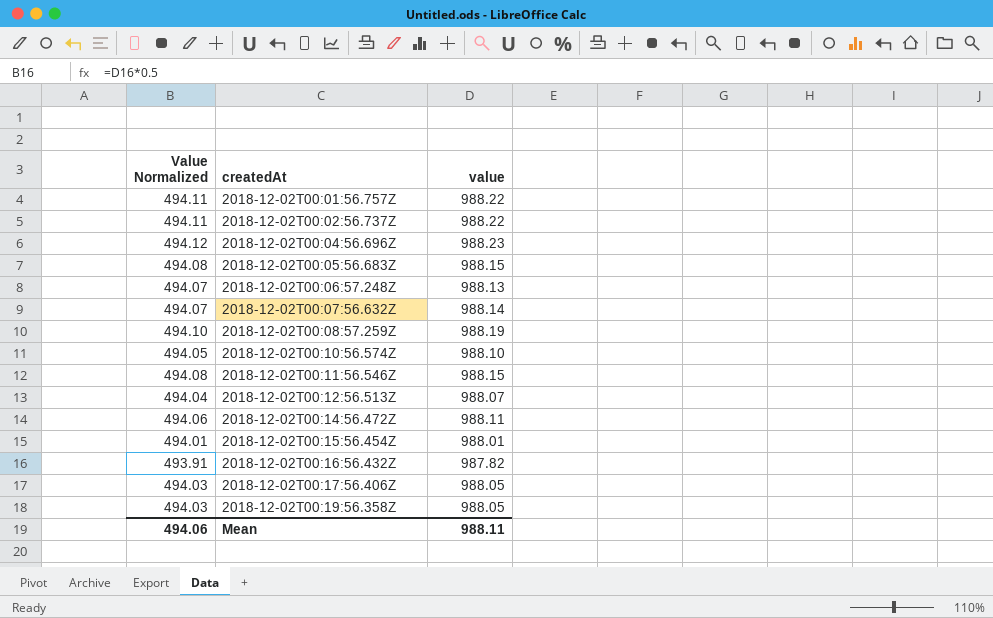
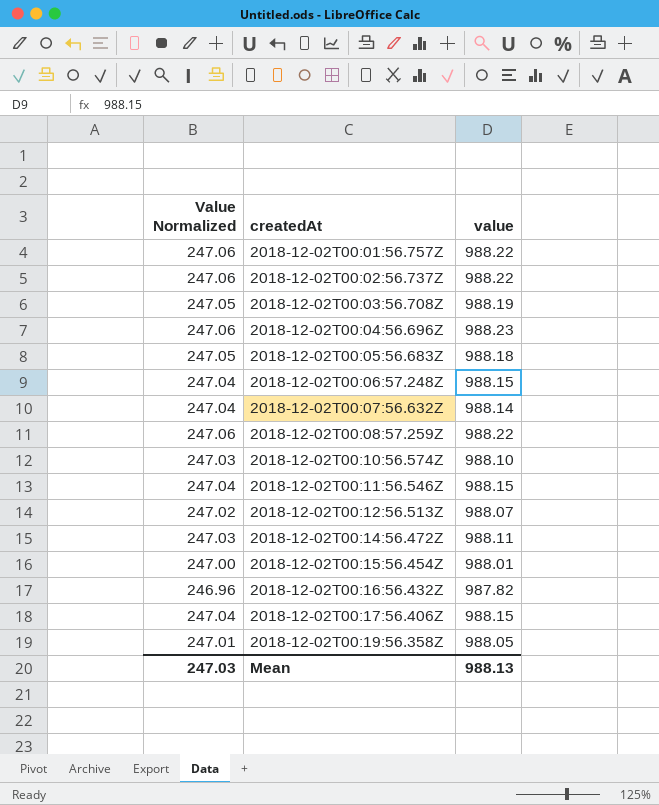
column Value Normalized | formula: [value] * 0.5 -> [value] * 0.25
row 2018-12-02T00:03:56.708Z: none -> 247.05 | 988.19
2018-12-02T00:05:56.683Z | value: 988.15 -> 988.18
2018-12-02T00:06:57.248Z | value: 988.13 -> 988.15
2018-12-02T00:08:57.259Z | value: 988.19 -> 988.22
2018-12-02T00:17:56.406Z | value: 988.05 -> 988.15
Mean | Value Normalized: 494.06 -> 247.03
Mean | value: 988.11 -> 988.13

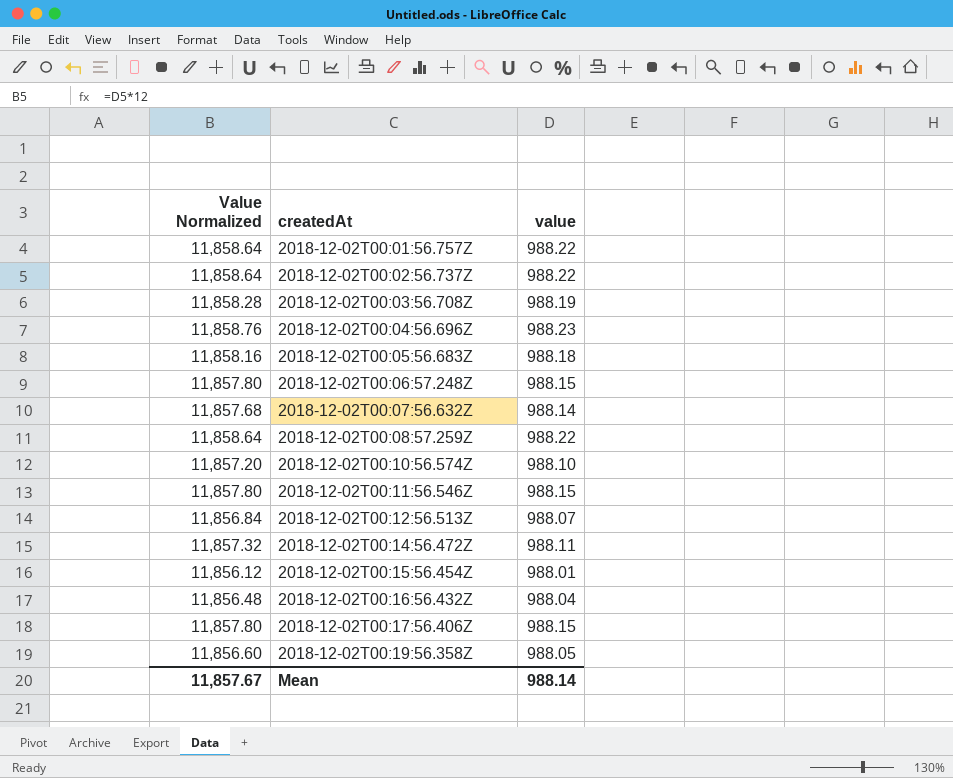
column Value Normalized | formula: [value] * 0.25 -> [value] * 12
2018-12-02T00:16:56.432Z | value: 987.82 -> 988.04
Mean | Value Normalized: 247.03 -> 11,857.67
Mean | value: 988.13 -> 988.14

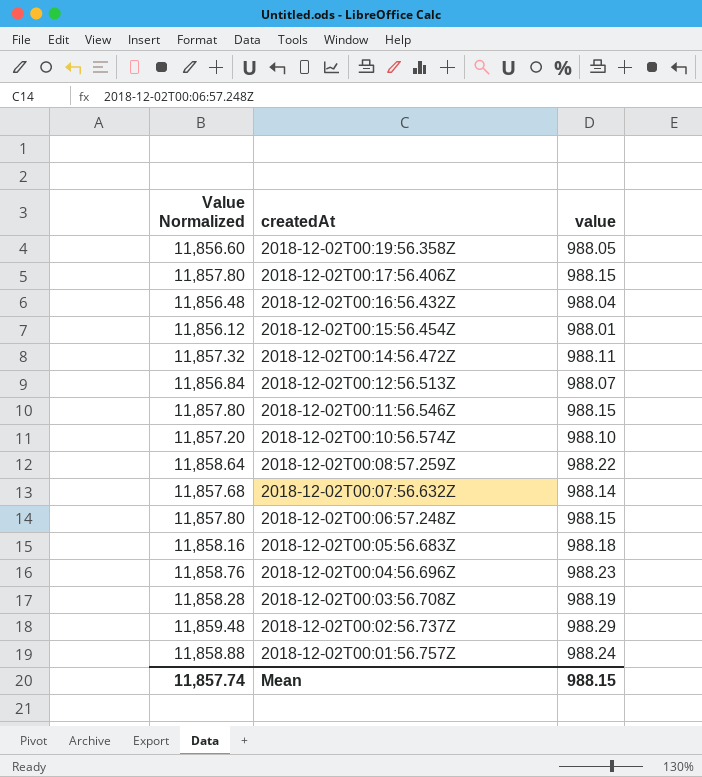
row order: createdAt ascending -> createdAt descending
2018-12-02T00:02:56.737Z | Value Normalized: 11,858.64 -> 11,859.48
2018-12-02T00:02:56.737Z | value: 988.22 -> 988.29
2018-12-02T00:01:56.757Z | Value Normalized: 11,858.64 -> 11,858.88
2018-12-02T00:01:56.757Z | value: 988.22 -> 988.24
Mean | Value Normalized: 11,857.67 -> 11,857.74
Mean | value: 988.14 -> 988.15

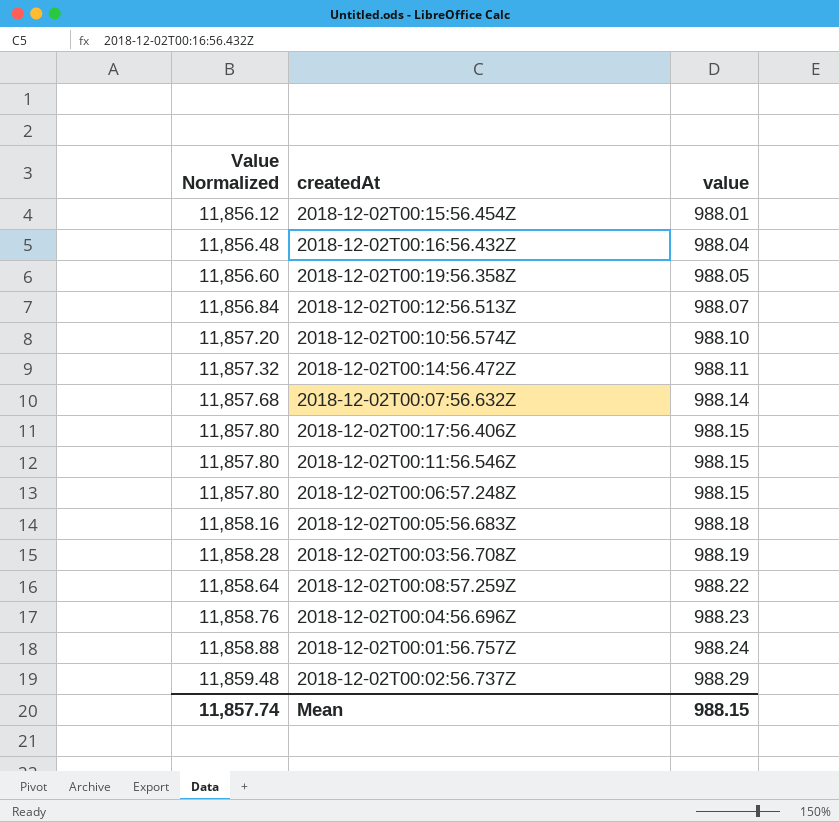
row order: createdAt descending -> Value Normalized ascending

